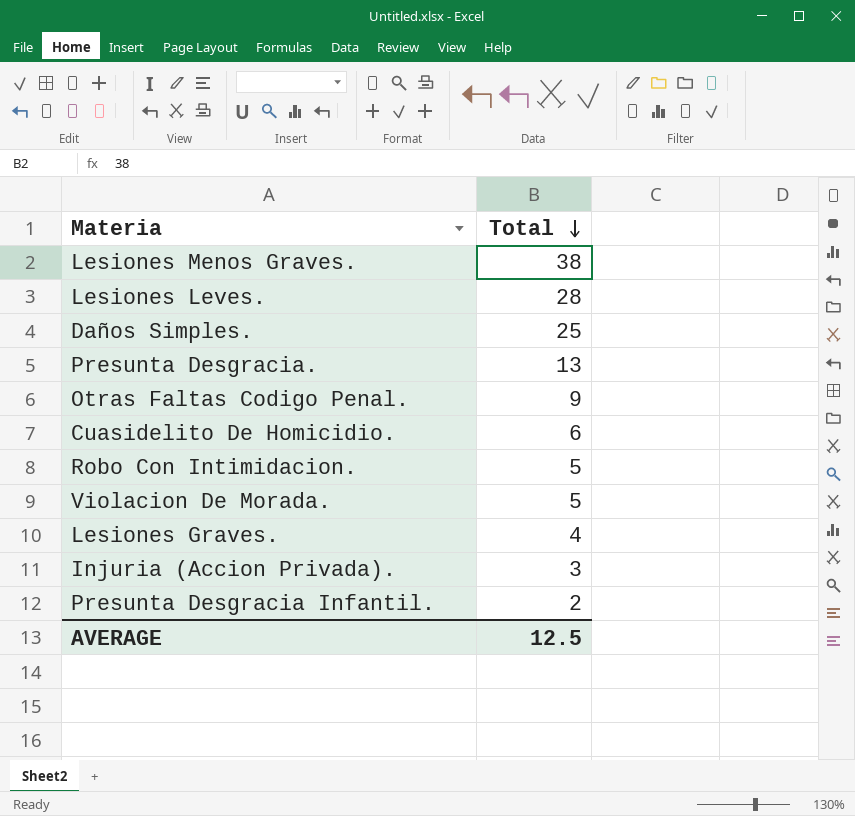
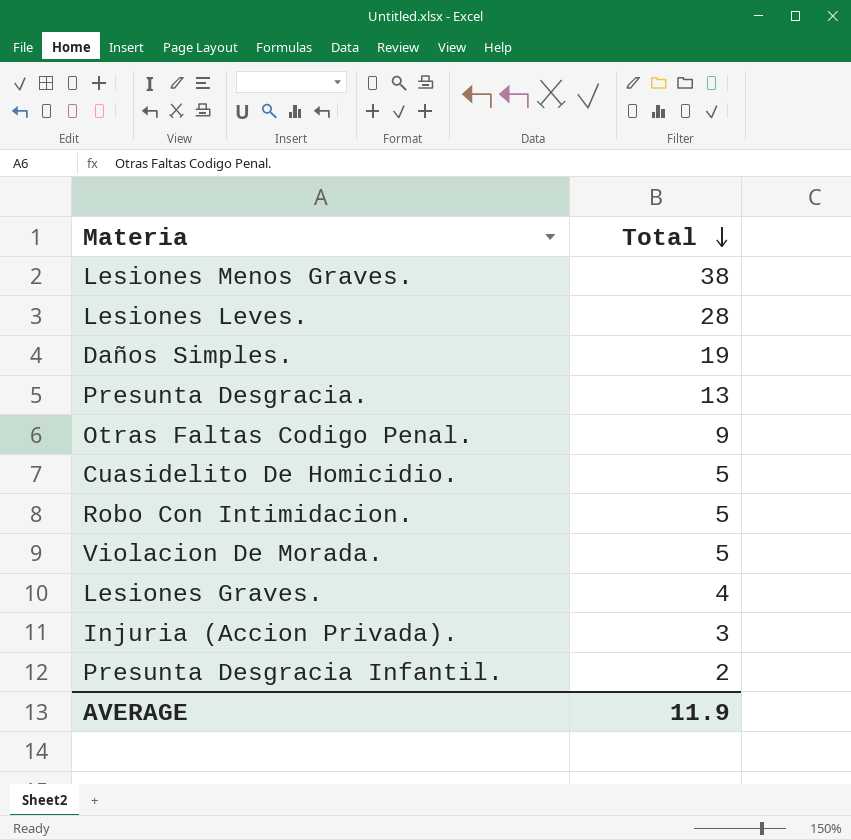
Daños Simples. | Total: 25 -> 19
Cuasidelito De Homicidio. | Total: 6 -> 5
AVERAGE | Total: 12.5 -> 11.9

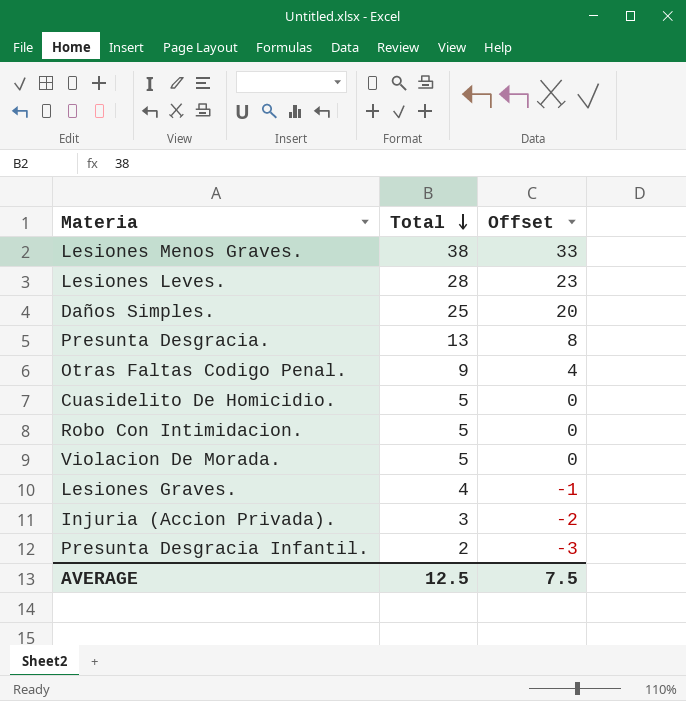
column Offset | formula: none -> [Total] - 5
Daños Simples. | Total: 19 -> 25
AVERAGE | Total: 11.9 -> 12.5

